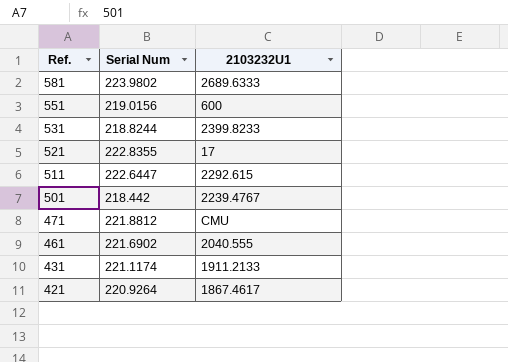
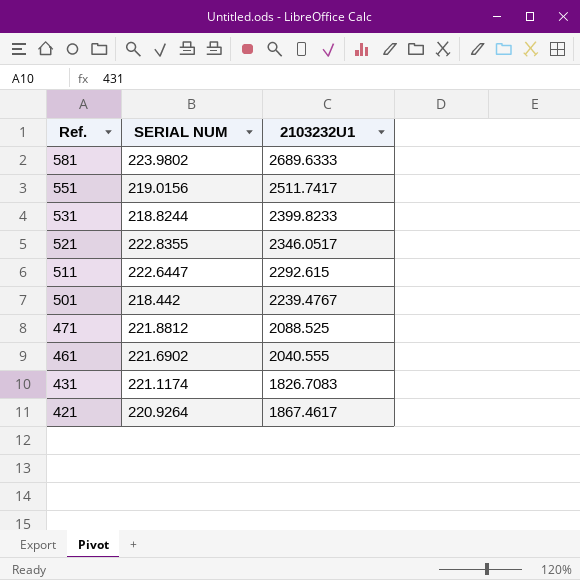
column name: Serial Num -> SERIAL NUM
551 | 2103232U1: 600 -> 2511.7417
521 | 2103232U1: 17 -> 2346.0517
471 | 2103232U1: CMU -> 2088.525
431 | 2103232U1: 1911.2133 -> 1826.7083

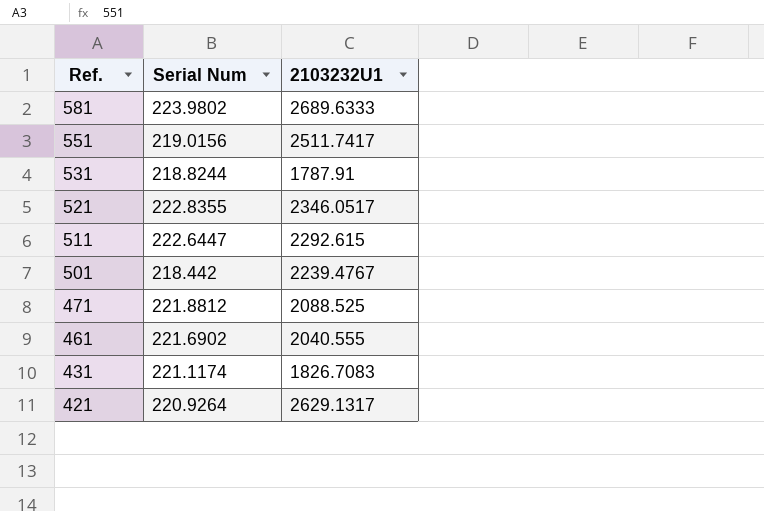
column name: SERIAL NUM -> Serial Num
531 | 2103232U1: 2399.8233 -> 1787.91
421 | 2103232U1: 1867.4617 -> 2629.1317

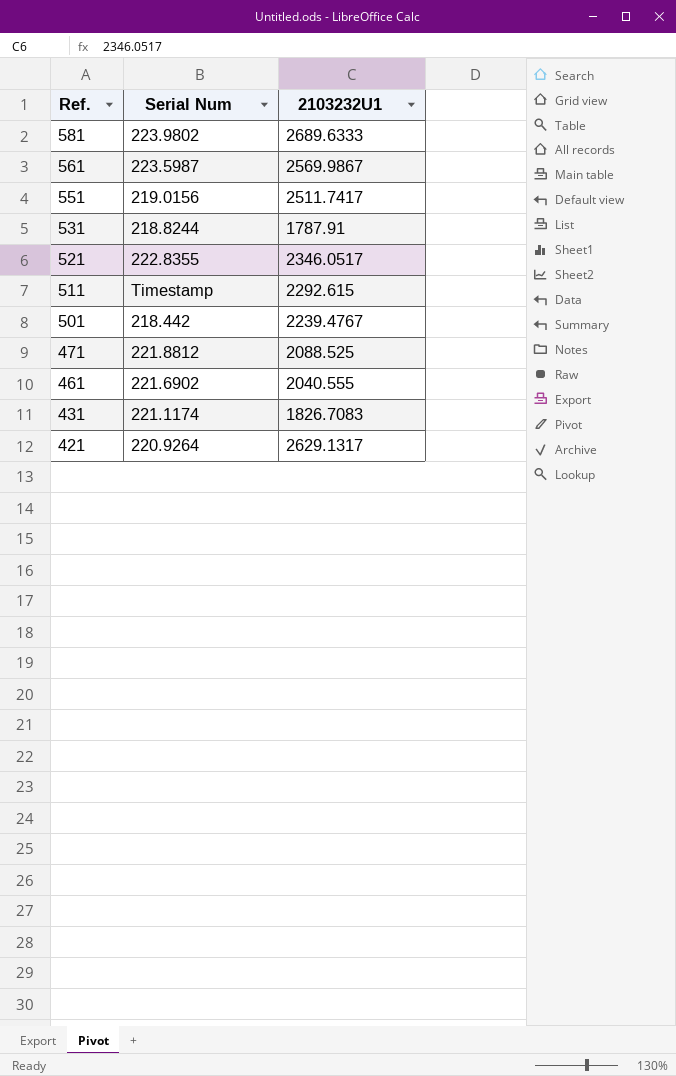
row 561: none -> 223.5987 | 2569.9867
511 | Serial Num: 222.6447 -> Timestamp

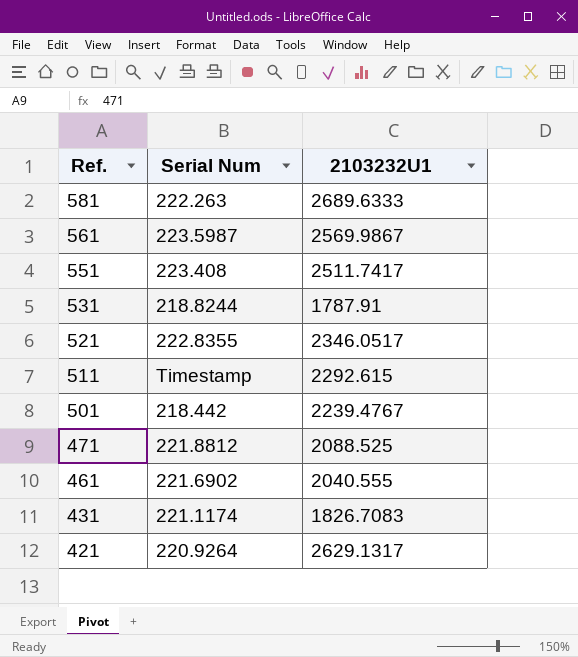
581 | Serial Num: 223.9802 -> 222.263
551 | Serial Num: 219.0156 -> 223.408

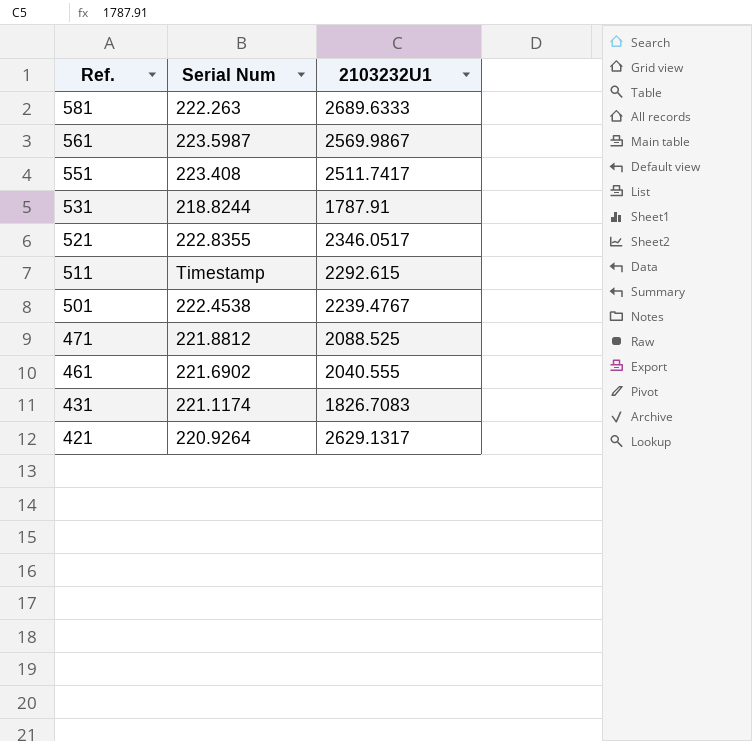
501 | Serial Num: 218.442 -> 222.4538

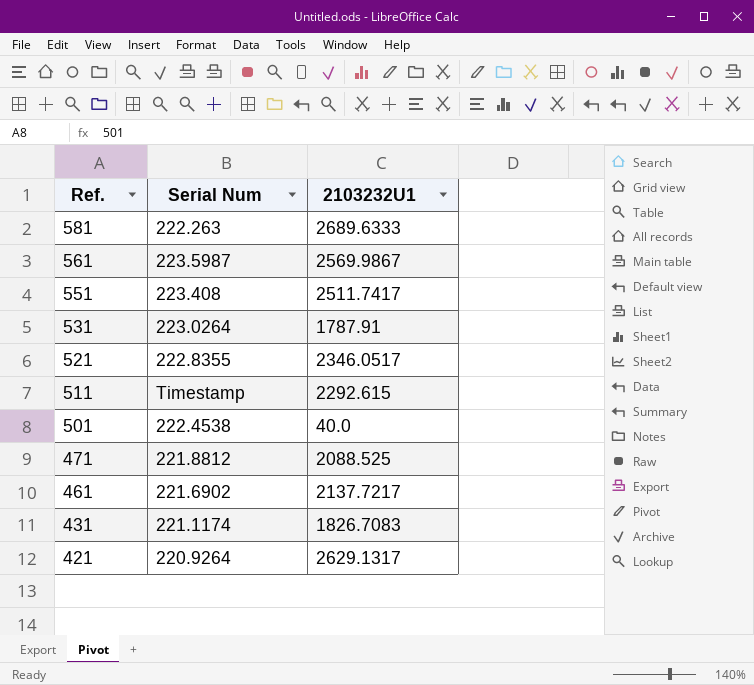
531 | Serial Num: 218.8244 -> 223.0264
501 | 2103232U1: 2239.4767 -> 40.0
461 | 2103232U1: 2040.555 -> 2137.7217

